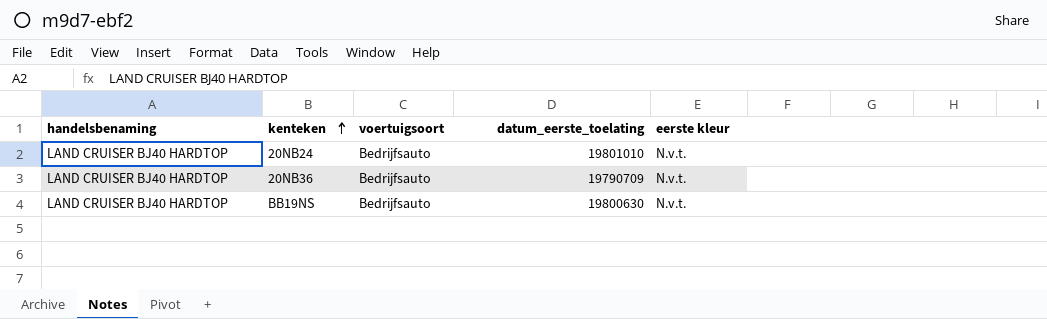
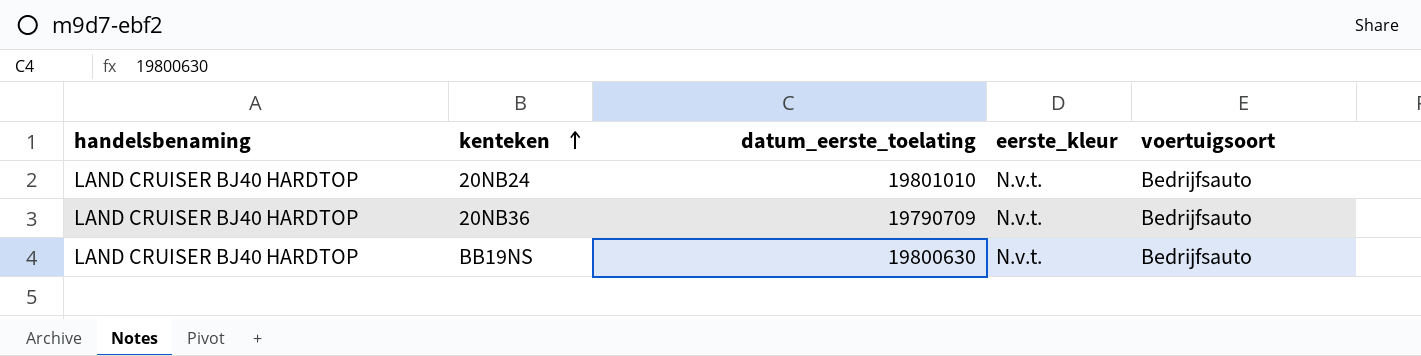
column name: eerste kleur -> eerste_kleur
column voertuigsoort | position: 3 -> 5

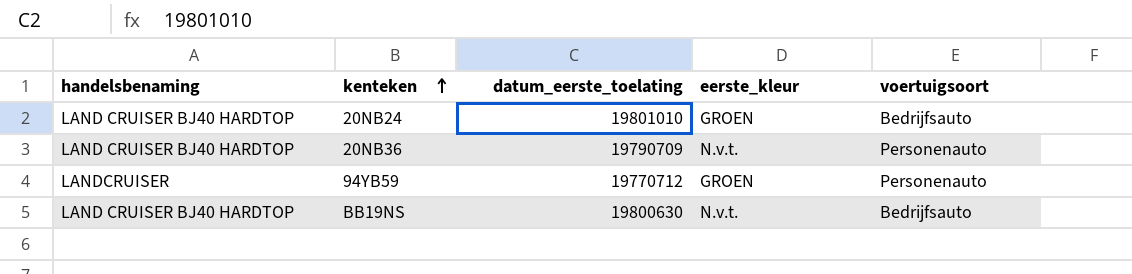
20NB24 | eerste_kleur: N.v.t. -> GROEN
20NB36 | voertuigsoort: Bedrijfsauto -> Personenauto
row 94YB59: none -> LANDCRUISER | 19770712 | GROEN | Personenauto

